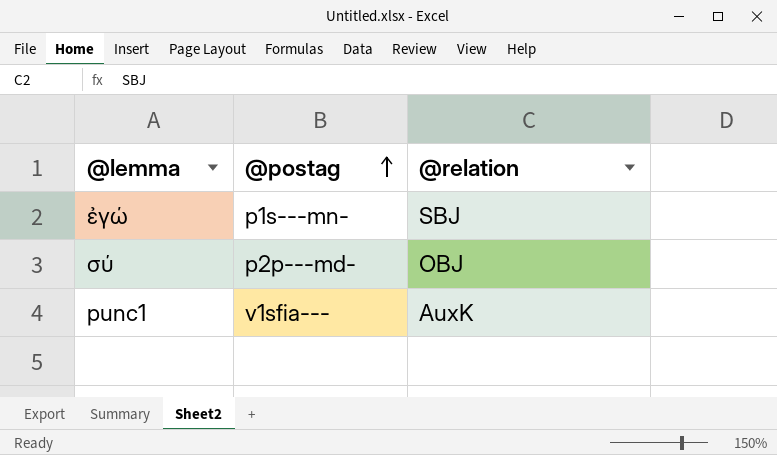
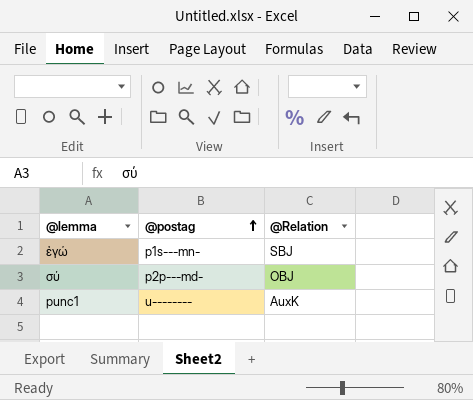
column name: @relation -> @Relation
punc1 | @postag: v1sfia--- -> u--------

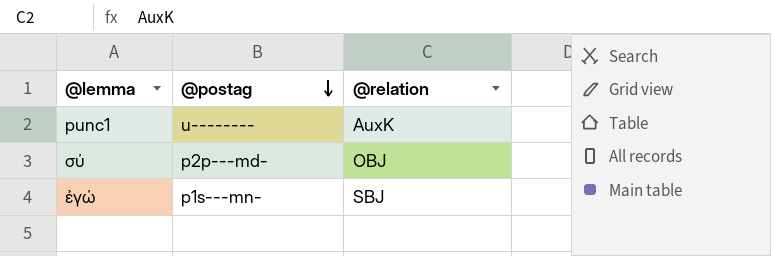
row order: @postag ascending -> @postag descending
column name: @Relation -> @relation

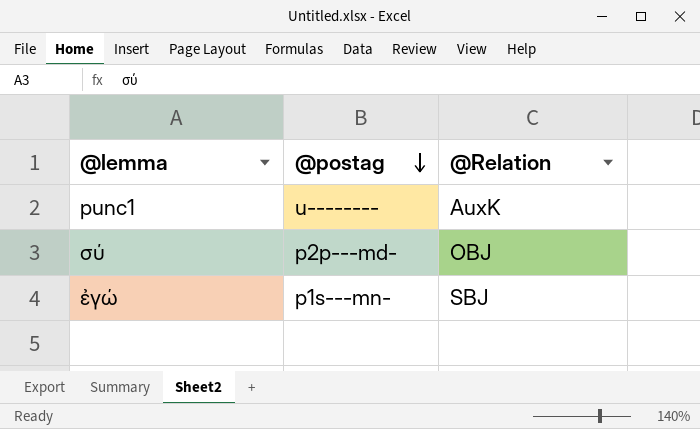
column name: @relation -> @Relation

